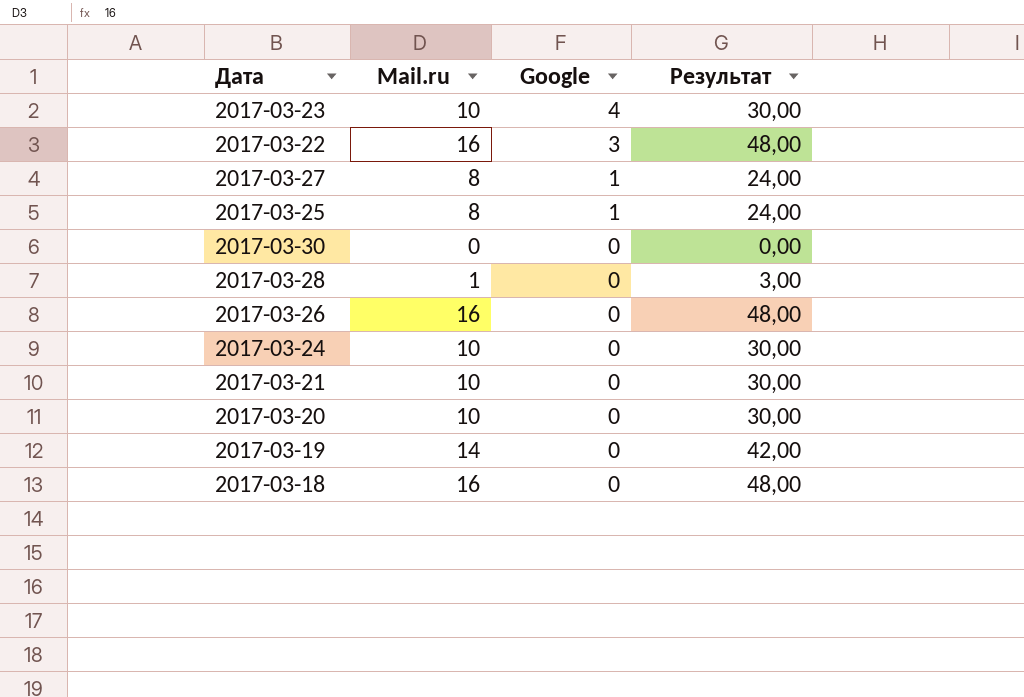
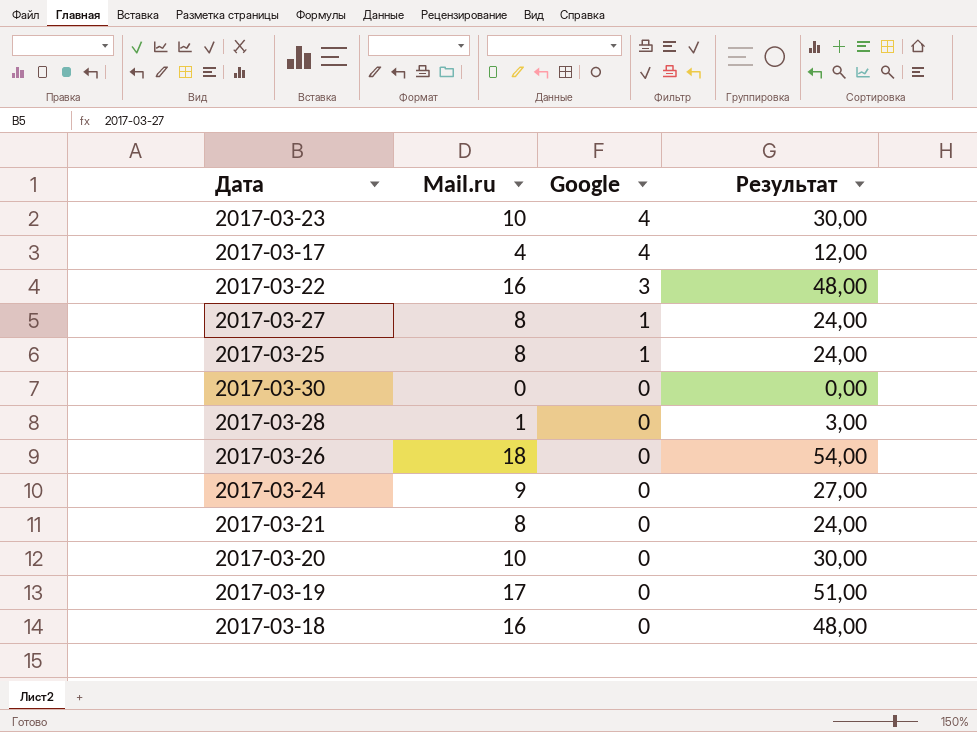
row 2017-03-17: none -> 4 | 4 | 12,00
2017-03-26 | Mail.ru: 16 -> 18
2017-03-26 | Результат: 48,00 -> 54,00
2017-03-24 | Mail.ru: 10 -> 9
2017-03-24 | Результат: 30,00 -> 27,00
2017-03-21 | Mail.ru: 10 -> 8
2017-03-21 | Результат: 30,00 -> 24,00
2017-03-19 | Mail.ru: 14 -> 17
2017-03-19 | Результат: 42,00 -> 51,00

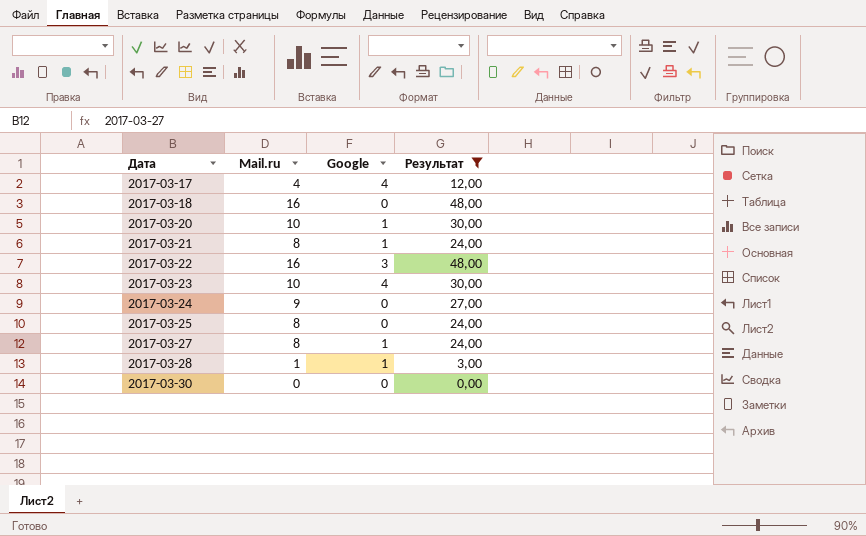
filter: none -> Результат <= 48,00
row order: Google descending -> Дата ascending
2017-03-20 | Google: 0 -> 1
2017-03-21 | Google: 0 -> 1
2017-03-25 | Google: 1 -> 0
2017-03-28 | Google: 0 -> 1

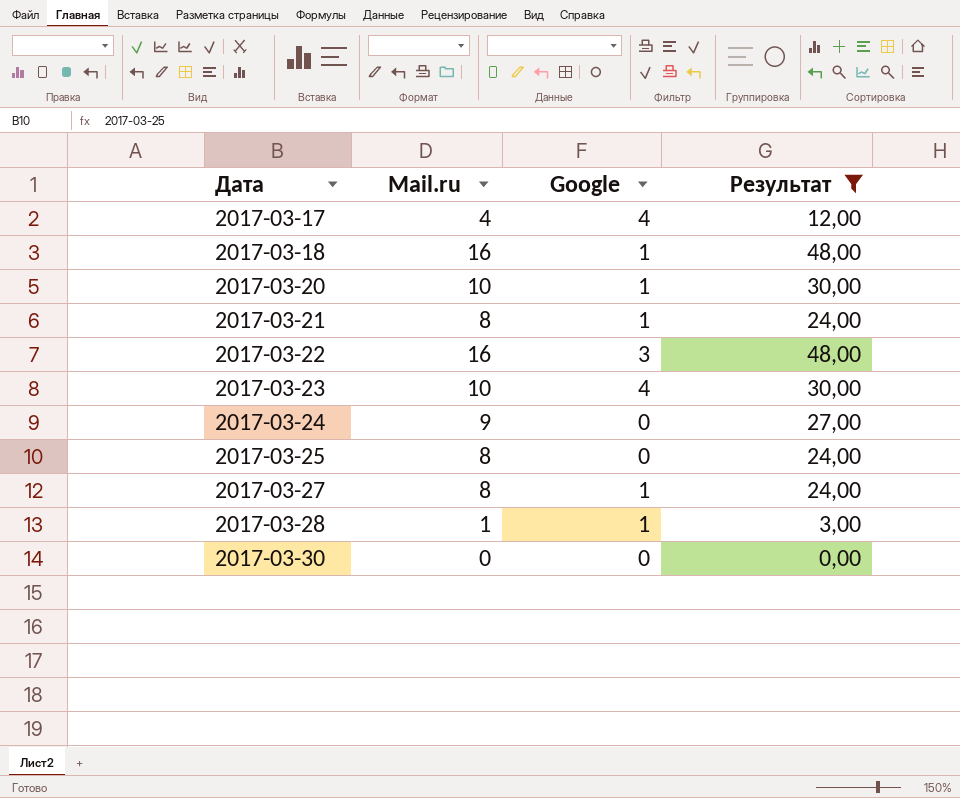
2017-03-18 | Google: 0 -> 1

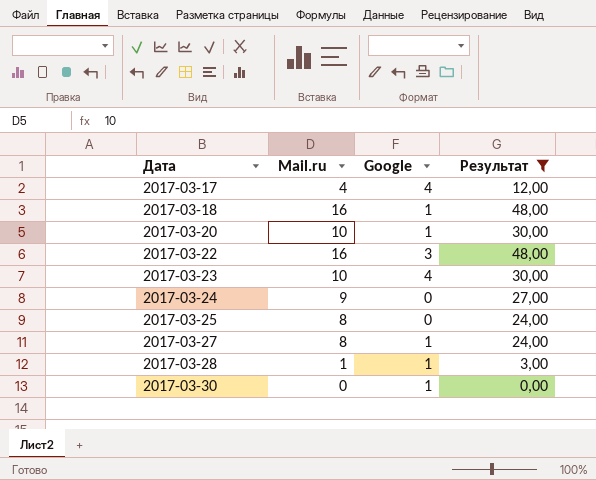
row 2017-03-21: 8 | 1 | 24,00 -> none
2017-03-30 | Google: 0 -> 1

